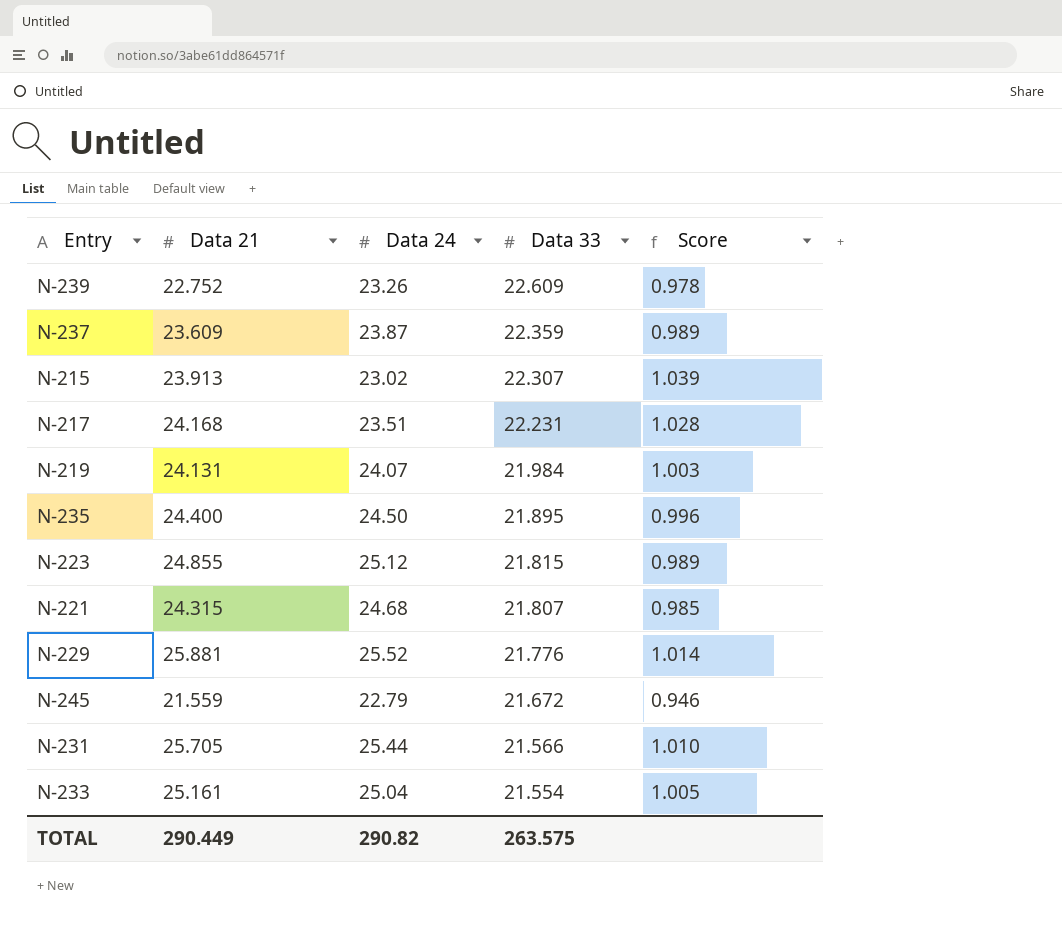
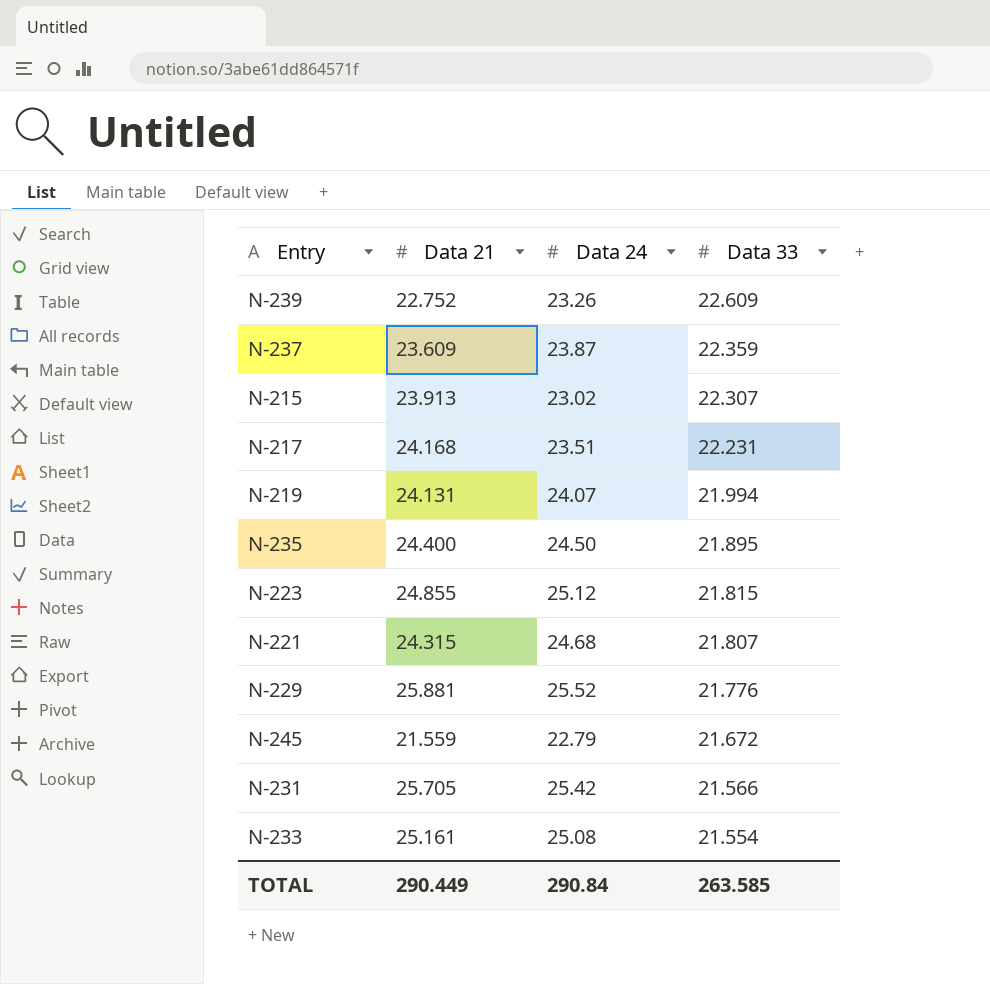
column Score | formula: [Data 21] / [Data 24] -> none
N-219 | Data 33: 21.984 -> 21.994
N-231 | Data 24: 25.44 -> 25.42
N-233 | Data 24: 25.04 -> 25.08
TOTAL | Data 24: 290.82 -> 290.84
TOTAL | Data 33: 263.575 -> 263.585

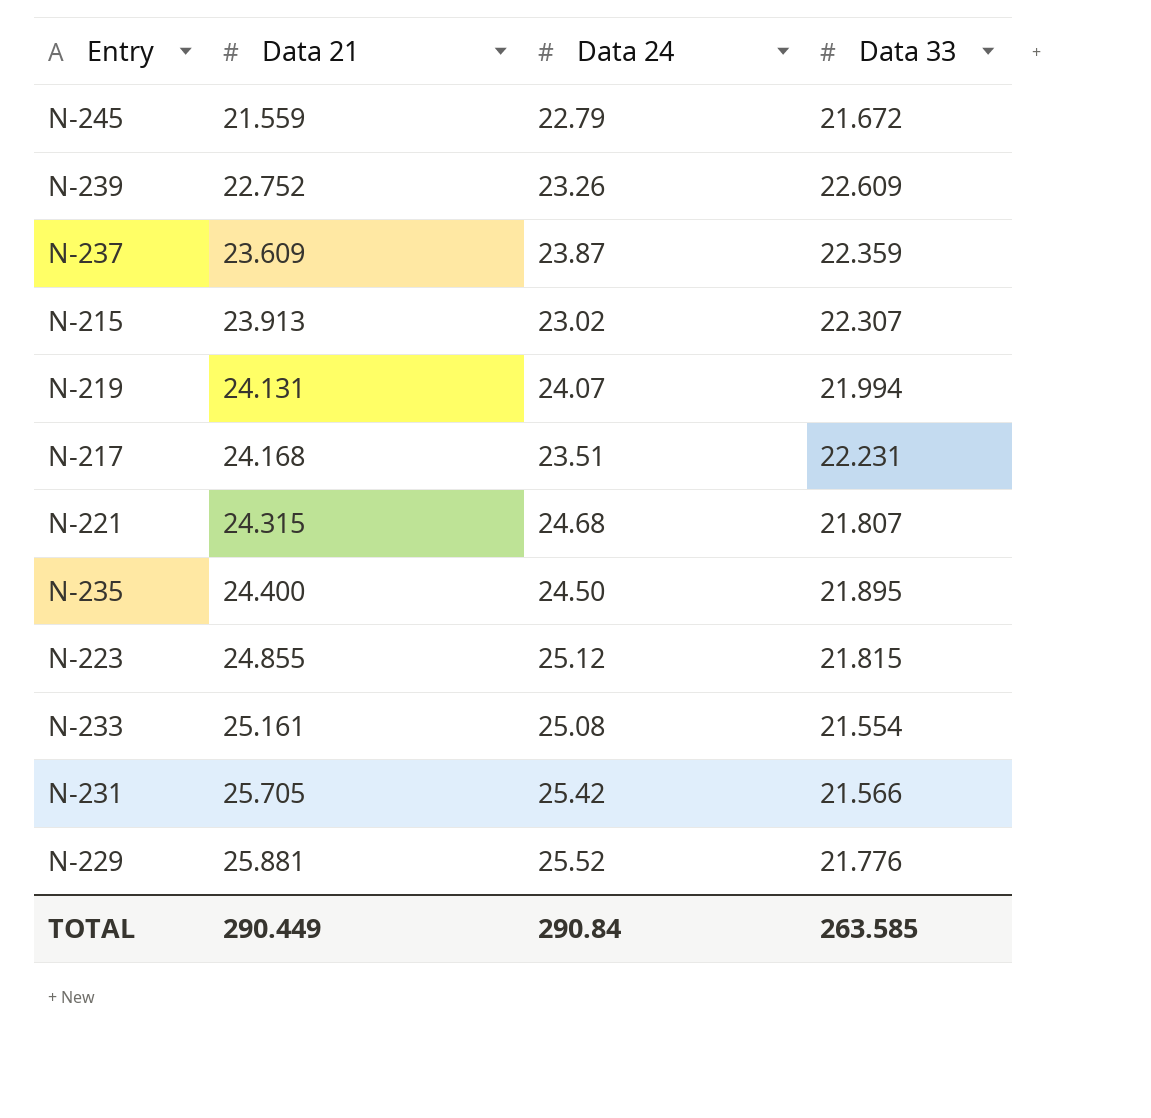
row order: Data 33 descending -> Data 21 ascending

